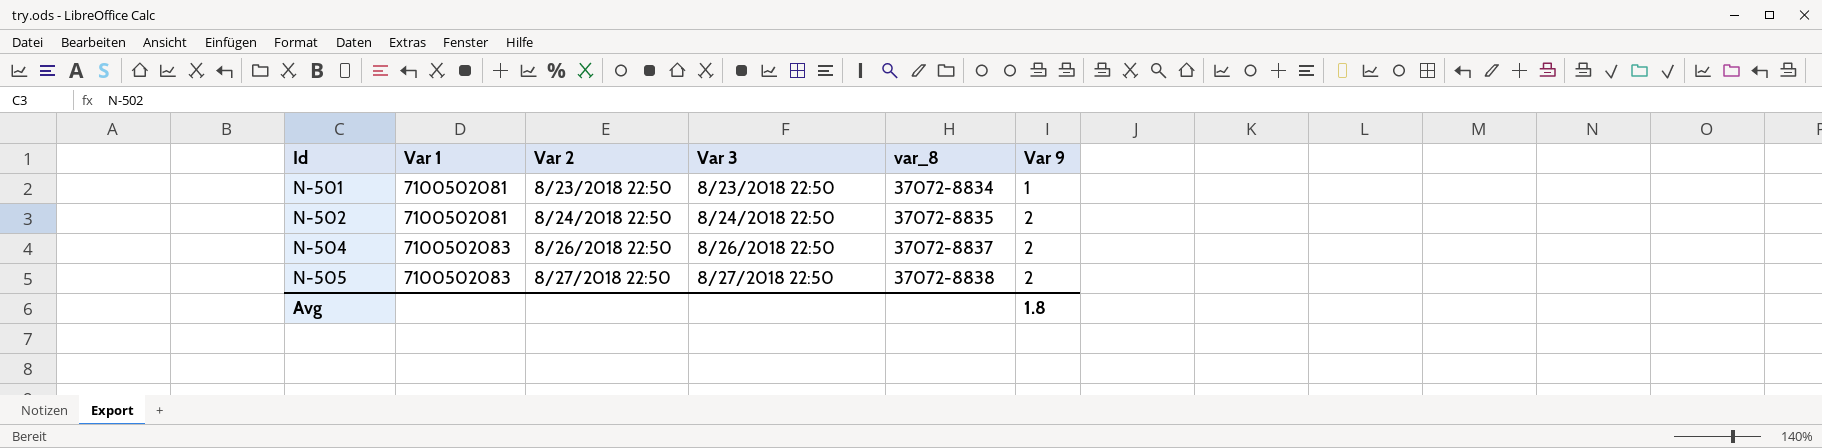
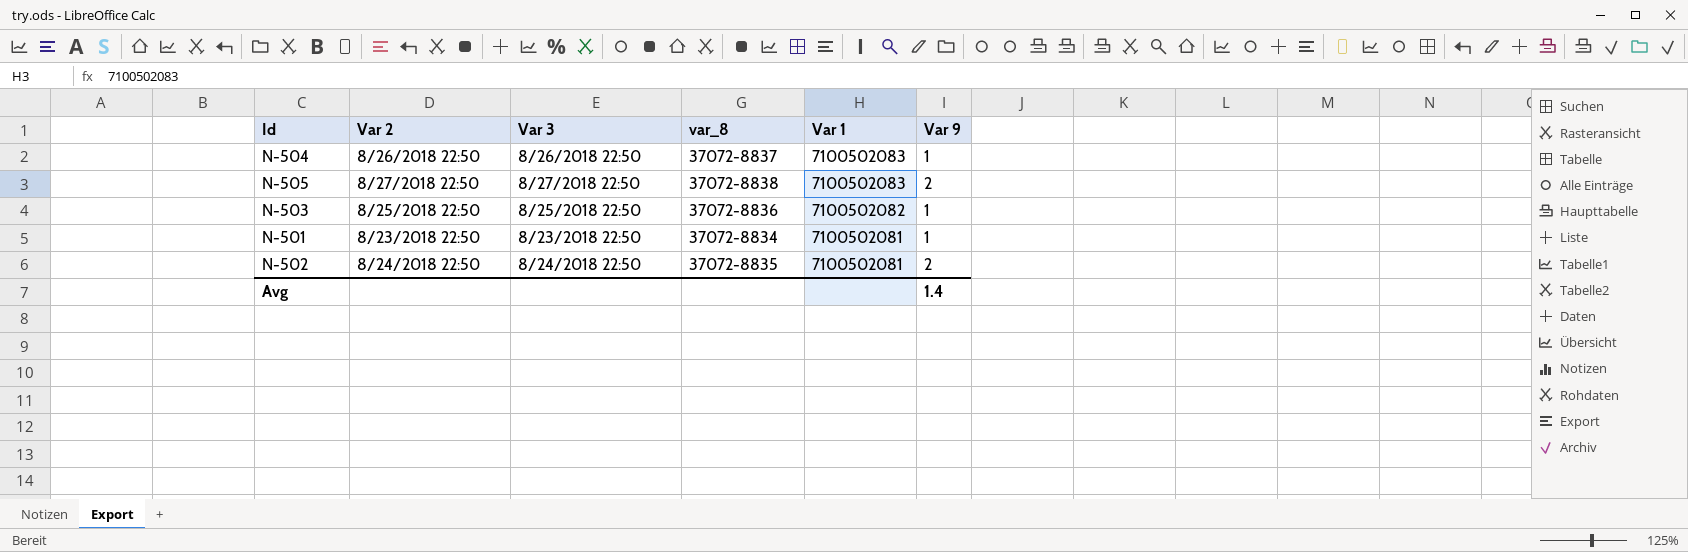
row order: Id ascending -> Var 1 descending
column Var 1 | position: 2 -> 5
N-504 | Var 9: 2 -> 1
row N-503: none -> 8/25/2018 22:50 | 8/25/2018 22:50 | 37072-8836 | 7100502082 | 1
Avg | Var 9: 1.8 -> 1.4

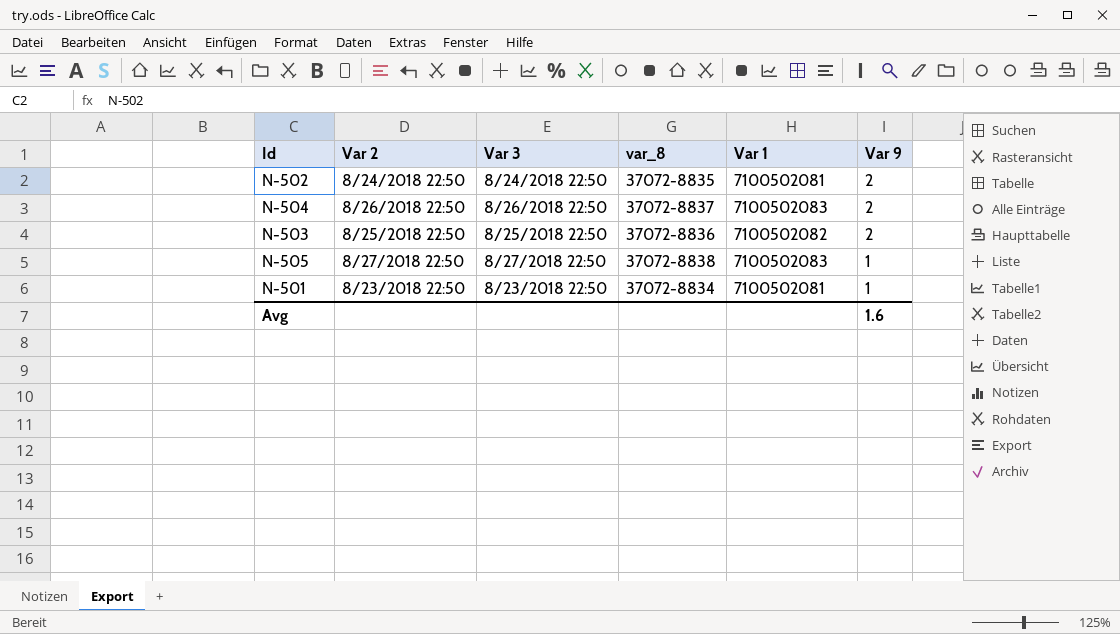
row order: Var 1 descending -> Var 9 descending
N-504 | Var 9: 1 -> 2
N-503 | Var 9: 1 -> 2
N-505 | Var 9: 2 -> 1
Avg | Var 9: 1.4 -> 1.6

